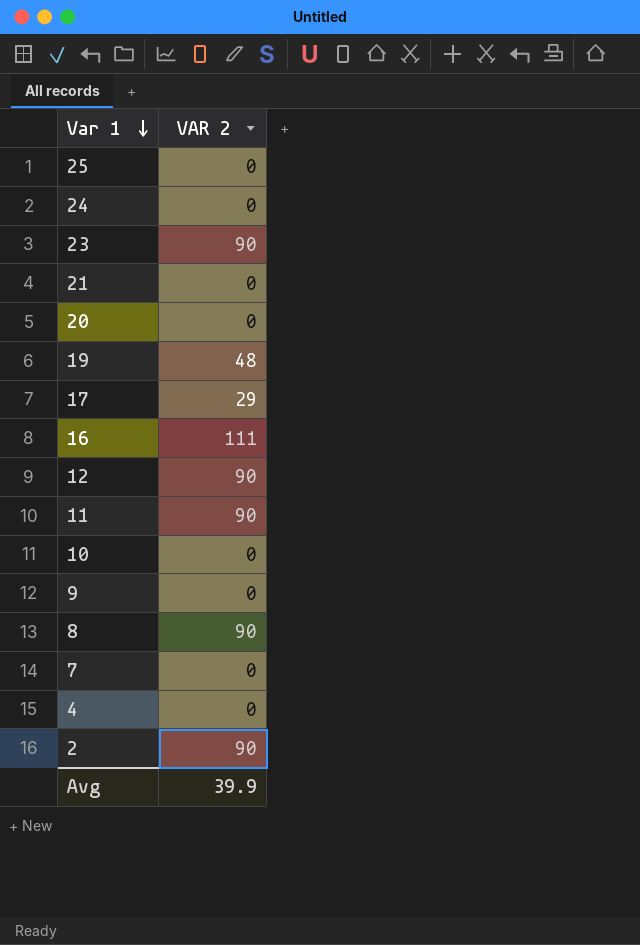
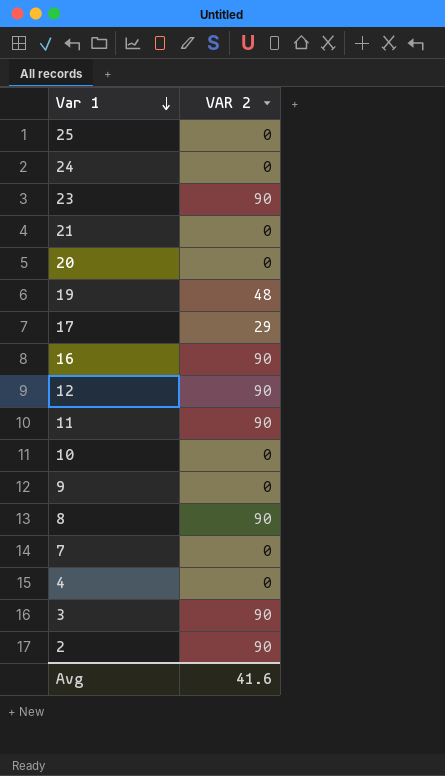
16 | VAR 2: 111 -> 90
row 3: none -> 90
Avg | VAR 2: 39.9 -> 41.6

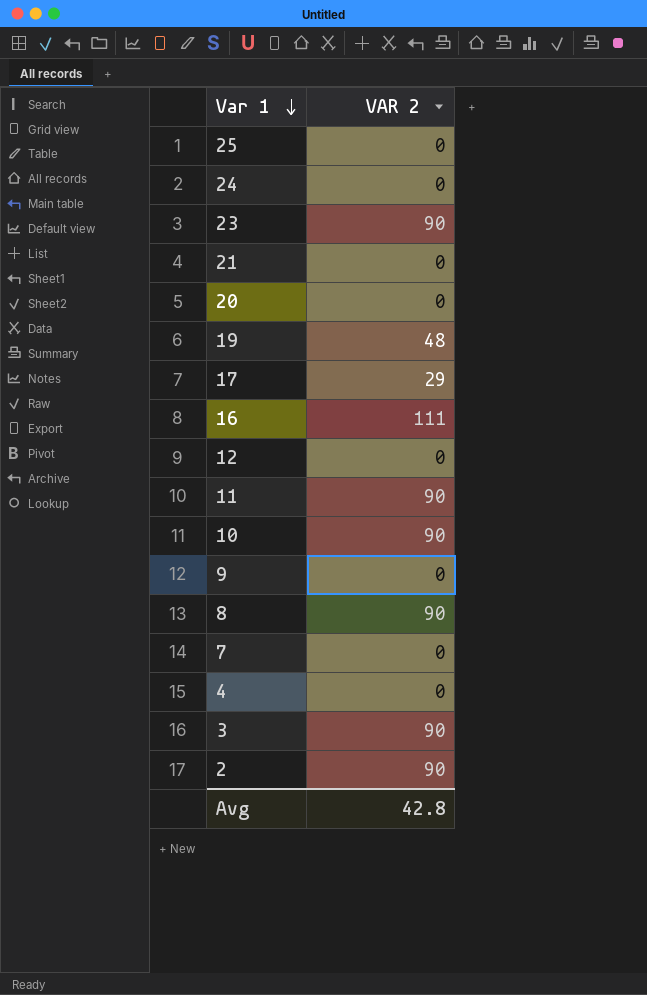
16 | VAR 2: 90 -> 111
12 | VAR 2: 90 -> 0
10 | VAR 2: 0 -> 90
Avg | VAR 2: 41.6 -> 42.8

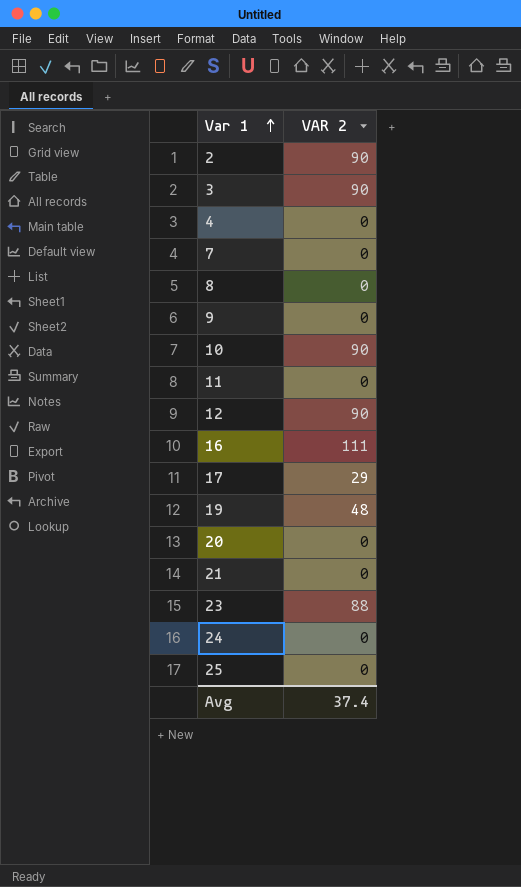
row order: Var 1 descending -> Var 1 ascending
8 | VAR 2: 90 -> 0
11 | VAR 2: 90 -> 0
12 | VAR 2: 0 -> 90
23 | VAR 2: 90 -> 88
Avg | VAR 2: 42.8 -> 37.4

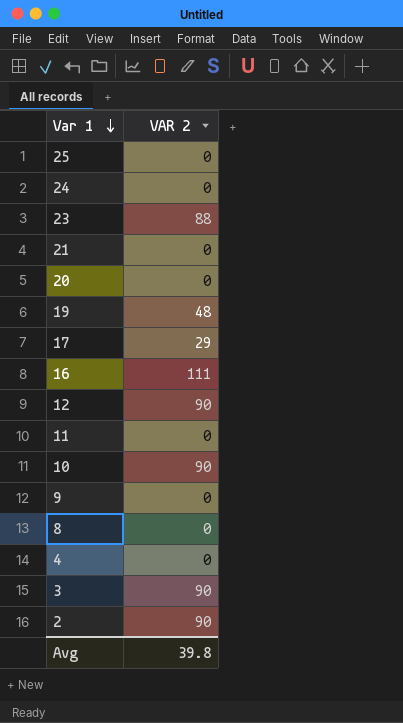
row order: Var 1 ascending -> Var 1 descending
row 7: 0 -> none
Avg | VAR 2: 37.4 -> 39.8

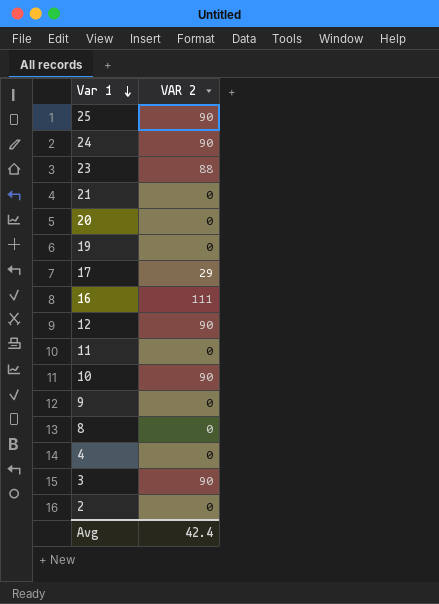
25 | VAR 2: 0 -> 90
24 | VAR 2: 0 -> 90
19 | VAR 2: 48 -> 0
2 | VAR 2: 90 -> 0
Avg | VAR 2: 39.8 -> 42.4

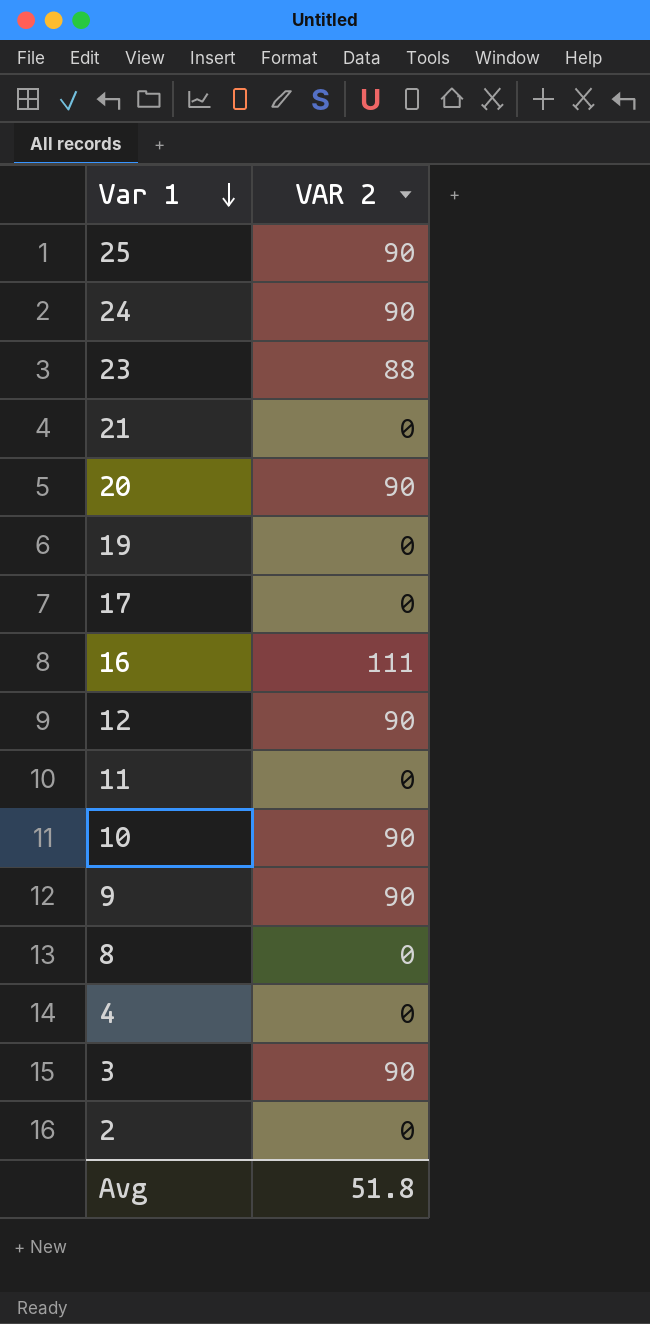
20 | VAR 2: 0 -> 90
17 | VAR 2: 29 -> 0
9 | VAR 2: 0 -> 90
Avg | VAR 2: 42.4 -> 51.8

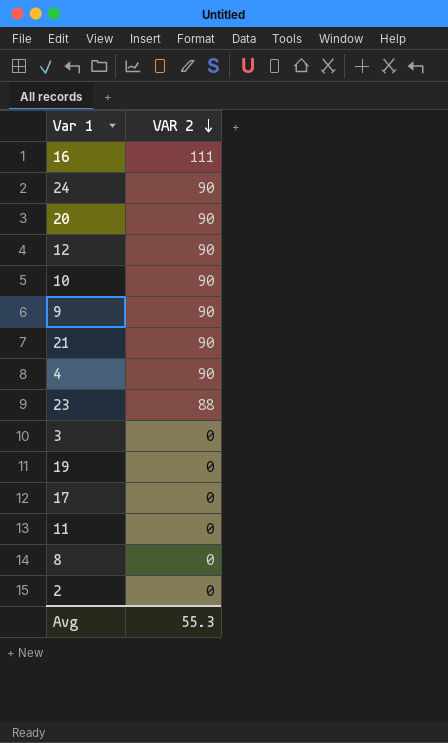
row order: Var 1 descending -> VAR 2 descending
row 25: 90 -> none
21 | VAR 2: 0 -> 90
4 | VAR 2: 0 -> 90
3 | VAR 2: 90 -> 0
Avg | VAR 2: 51.8 -> 55.3

